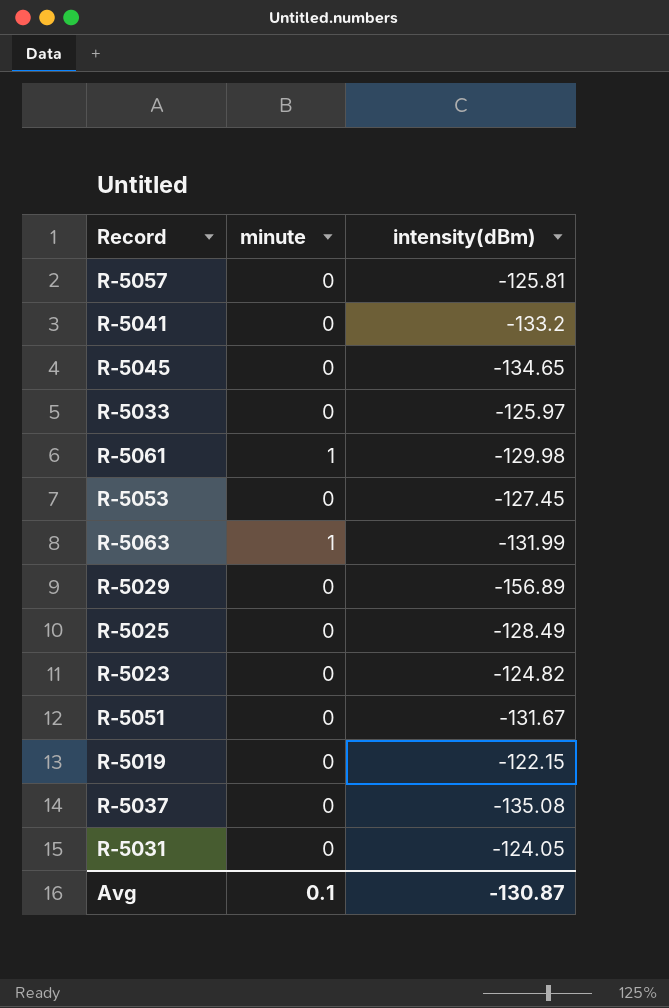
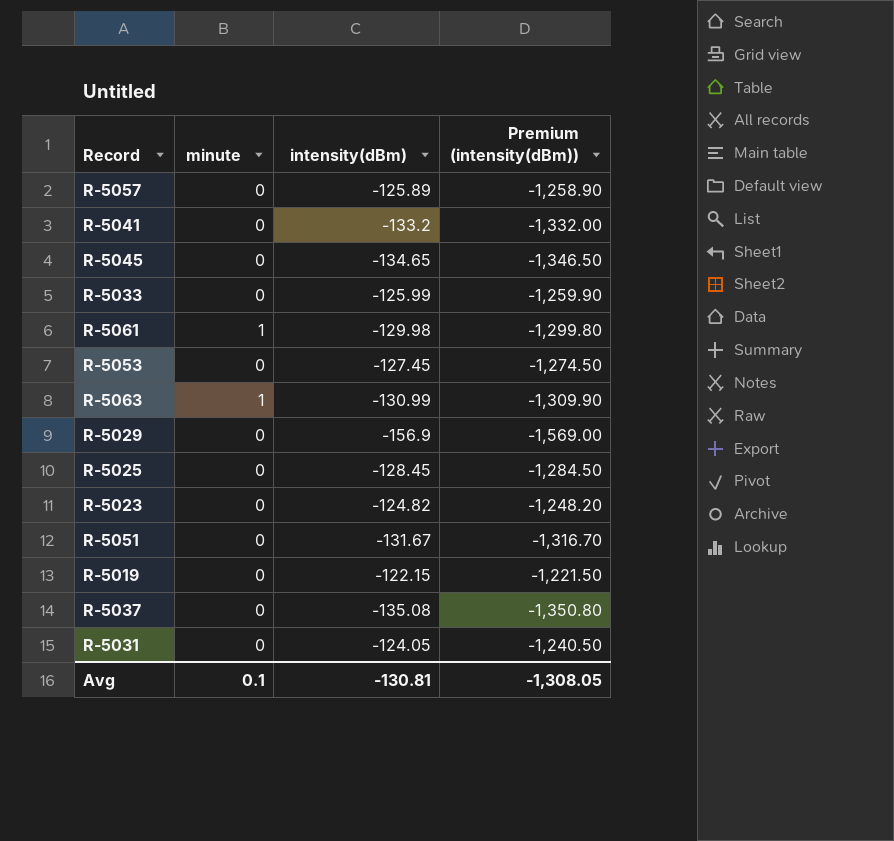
column Premium (intensity(dBm)) | formula: none -> [intensity(dBm)] * 10
R-5057 | intensity(dBm): -125.81 -> -125.89
R-5033 | intensity(dBm): -125.97 -> -125.99
R-5063 | intensity(dBm): -131.99 -> -130.99
R-5029 | intensity(dBm): -156.89 -> -156.9
R-5025 | intensity(dBm): -128.49 -> -128.45
Avg | intensity(dBm): -130.87 -> -130.81

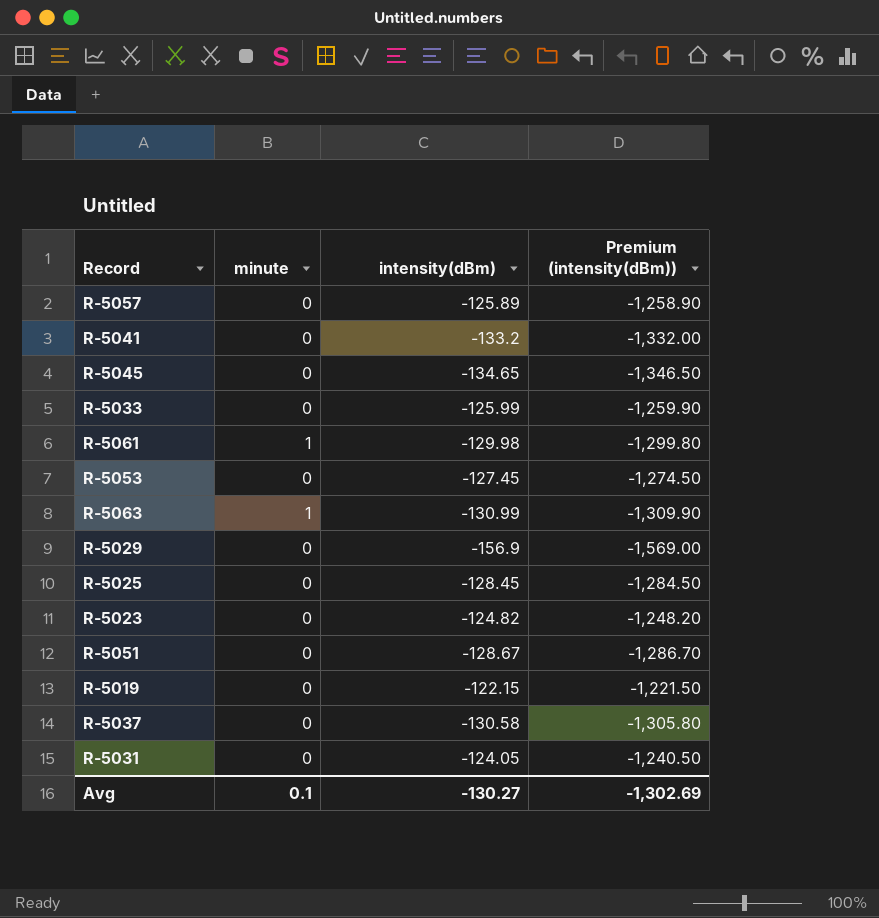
R-5051 | intensity(dBm): -131.67 -> -128.67
R-5051 | Premium (intensity(dBm)): -1,316.70 -> -1,286.70
R-5037 | intensity(dBm): -135.08 -> -130.58
R-5037 | Premium (intensity(dBm)): -1,350.80 -> -1,305.80
Avg | intensity(dBm): -130.81 -> -130.27
Avg | Premium (intensity(dBm)): -1,308.05 -> -1,302.69

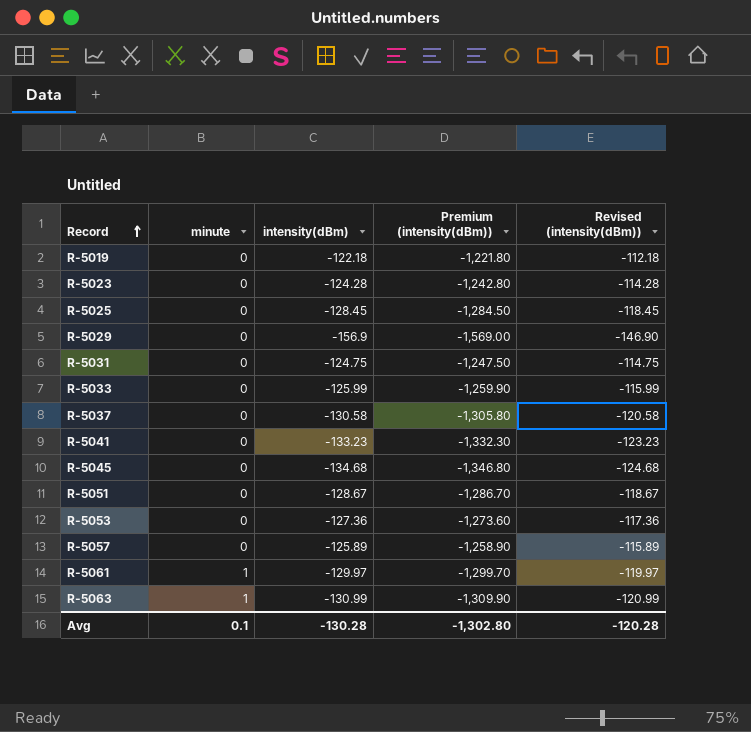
row order: none -> Record ascending
column Revised (intensity(dBm)) | formula: none -> [intensity(dBm)] + 10
R-5019 | intensity(dBm): -122.15 -> -122.18
R-5019 | Premium (intensity(dBm)): -1,221.50 -> -1,221.80
R-5023 | intensity(dBm): -124.82 -> -124.28
R-5023 | Premium (intensity(dBm)): -1,248.20 -> -1,242.80
R-5031 | intensity(dBm): -124.05 -> -124.75
R-5031 | Premium (intensity(dBm)): -1,240.50 -> -1,247.50
R-5041 | intensity(dBm): -133.2 -> -133.23
R-5041 | Premium (intensity(dBm)): -1,332.00 -> -1,332.30
R-5045 | intensity(dBm): -134.65 -> -134.68
R-5045 | Premium (intensity(dBm)): -1,346.50 -> -1,346.80
R-5053 | intensity(dBm): -127.45 -> -127.36
R-5053 | Premium (intensity(dBm)): -1,274.50 -> -1,273.60
R-5061 | intensity(dBm): -129.98 -> -129.97
R-5061 | Premium (intensity(dBm)): -1,299.80 -> -1,299.70
Avg | intensity(dBm): -130.27 -> -130.28
Avg | Premium (intensity(dBm)): -1,302.69 -> -1,302.80

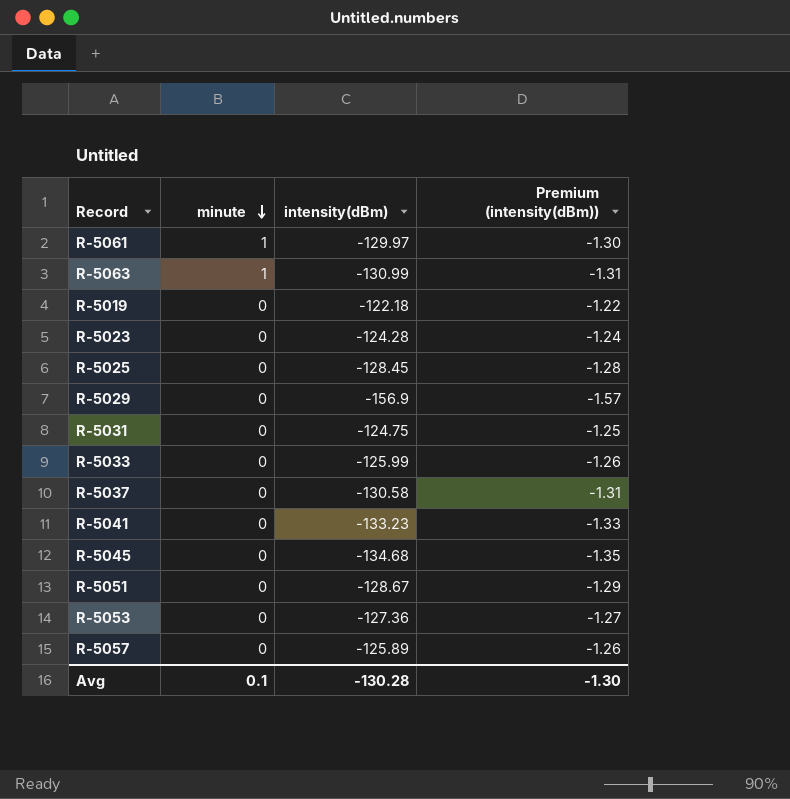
row order: Record ascending -> minute descending
column Revised (intensity(dBm)) | formula: [intensity(dBm)] + 10 -> none
column Premium (intensity(dBm)) | formula: [intensity(dBm)] * 10 -> [intensity(dBm)] * 0.01
Avg | Premium (intensity(dBm)): -1,302.80 -> -1.30

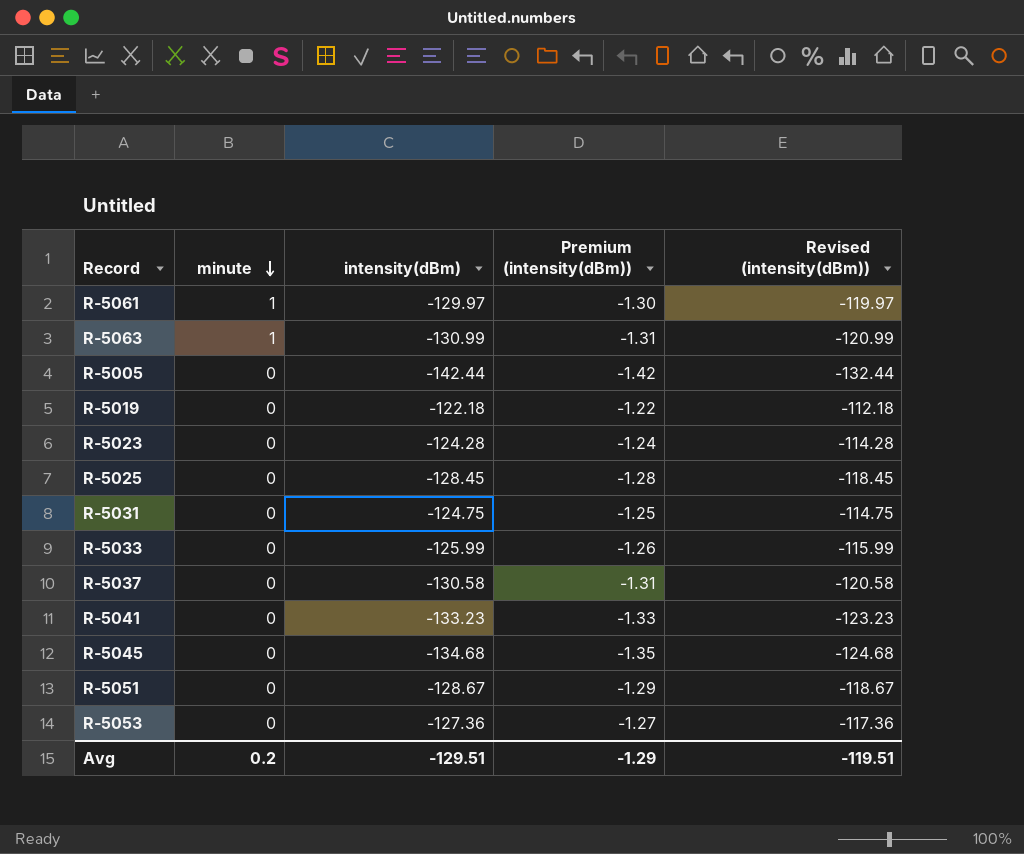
column Revised (intensity(dBm)) | formula: none -> [intensity(dBm)] + 10
row R-5029: 0 | -156.9 | -1.57 -> none
row R-5057: 0 | -125.89 | -1.26 -> none
row R-5005: none -> 0 | -142.44 | -1.42 | -132.44
Avg | minute: 0.1 -> 0.2
Avg | intensity(dBm): -130.28 -> -129.51
Avg | Premium (intensity(dBm)): -1.30 -> -1.29

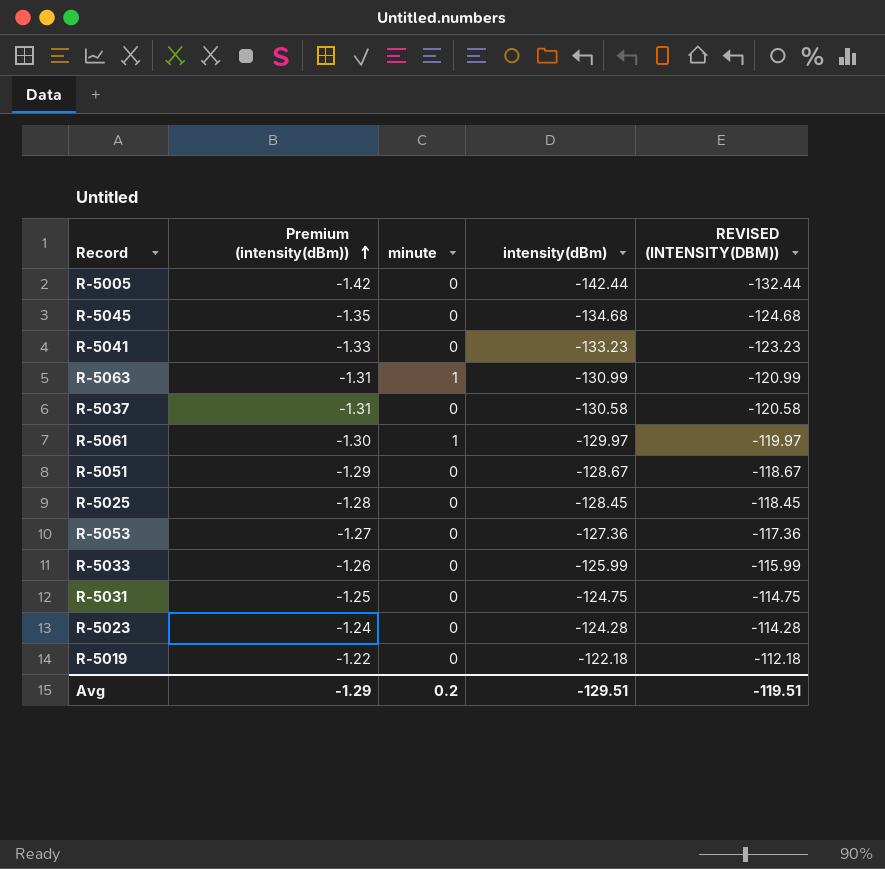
row order: minute descending -> Premium (intensity(dBm)) ascending
column Premium (intensity(dBm)) | position: 4 -> 2
column name: Revised (intensity(dBm)) -> REVISED (INTENSITY(DBM))

